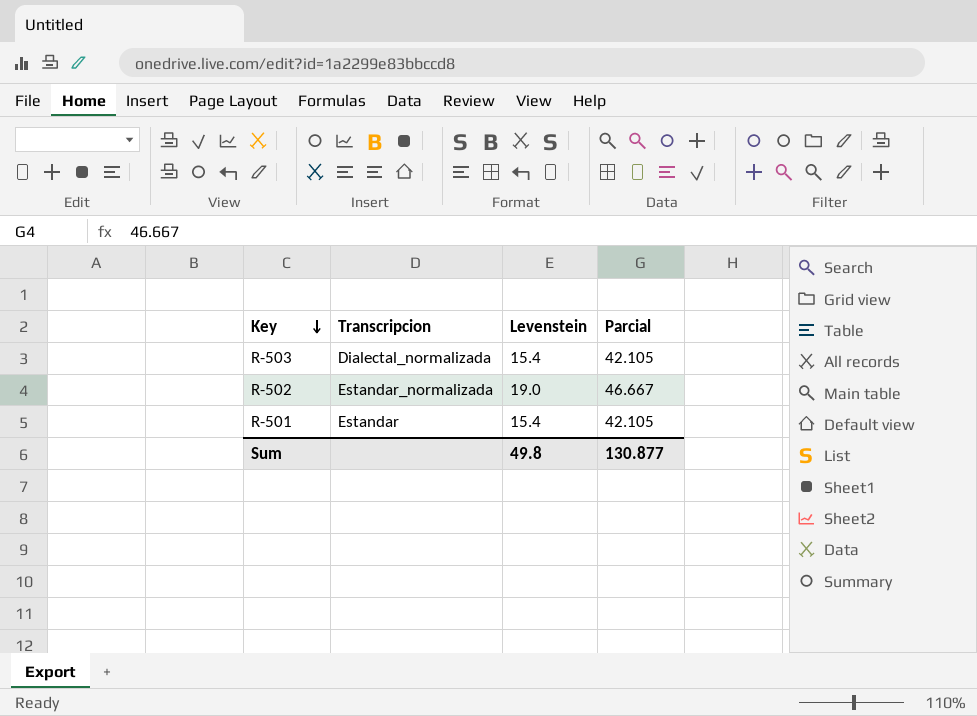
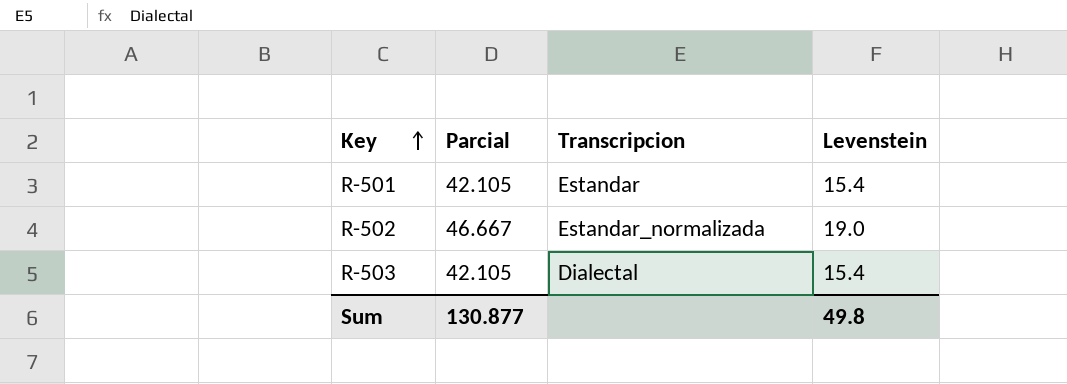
row order: Key descending -> Key ascending
column Parcial | position: 4 -> 2
R-503 | Transcripcion: Dialectal_normalizada -> Dialectal

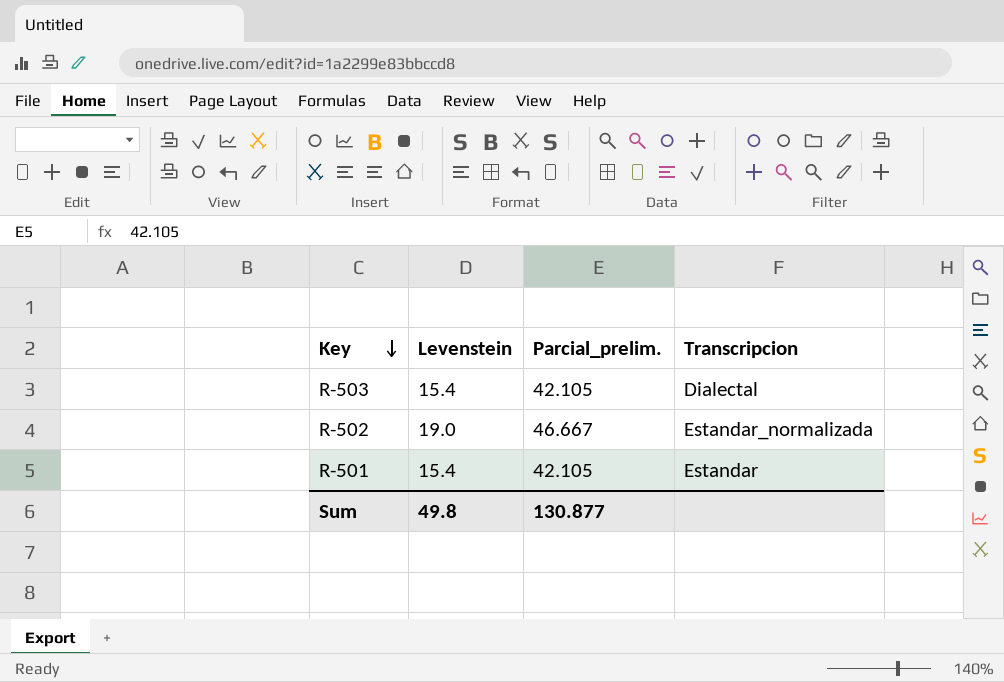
row order: Key ascending -> Key descending
column Levenstein | position: 4 -> 2
column name: Parcial -> Parcial_prelim.

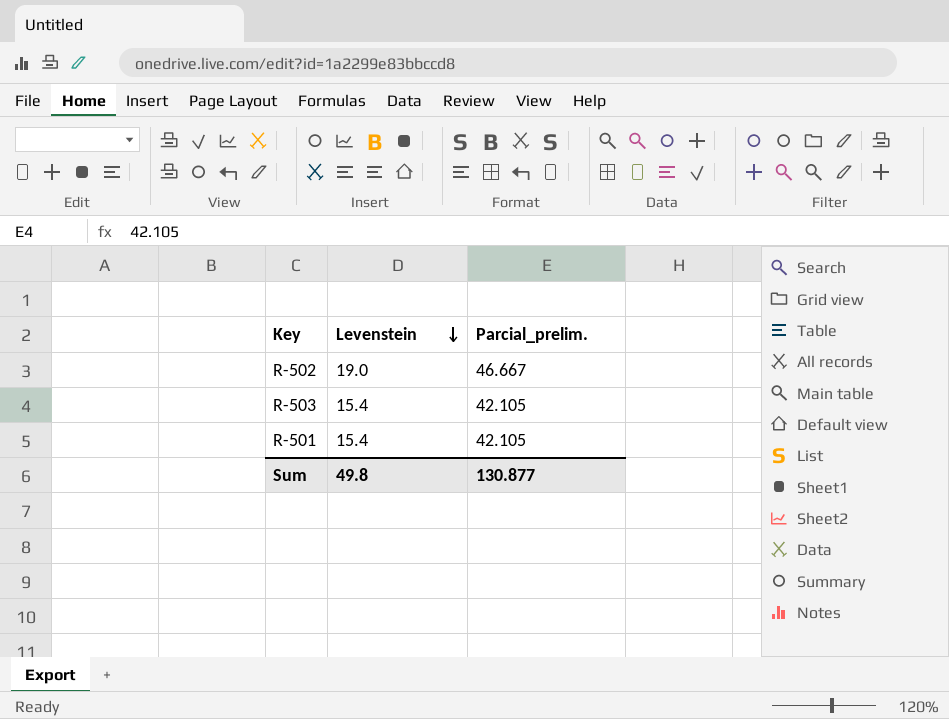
row order: Key descending -> Levenstein descending
column Transcripcion | position: 4 -> none

